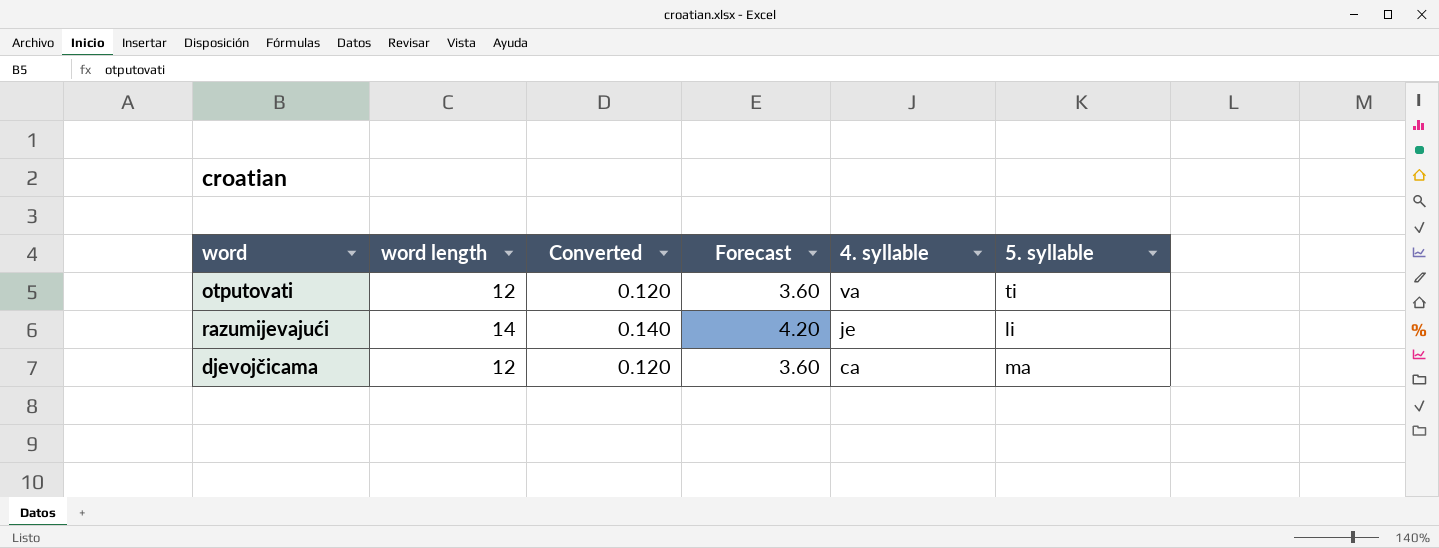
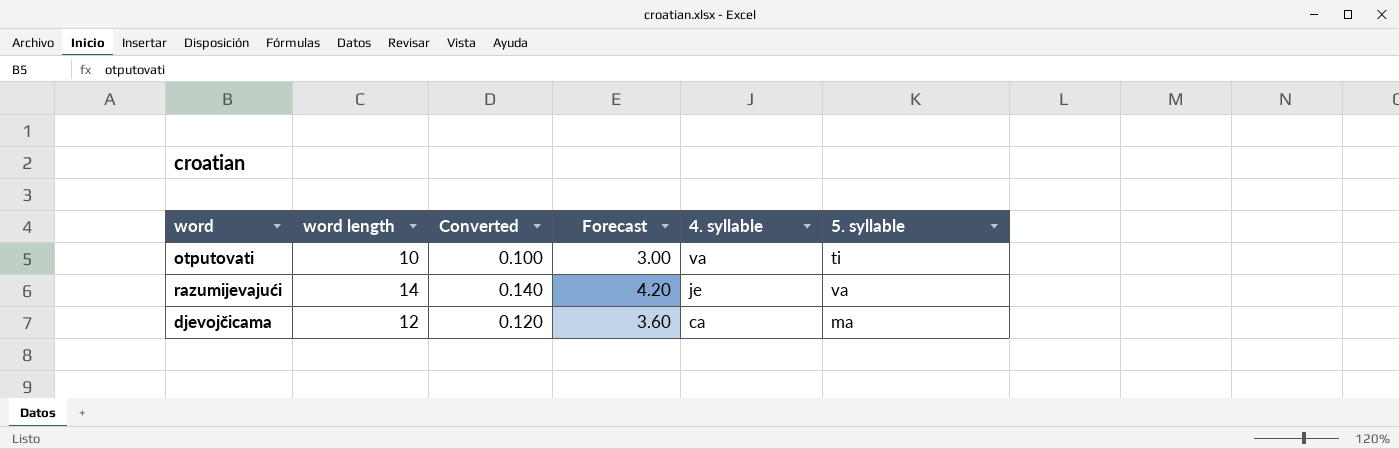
otputovati | word length: 12 -> 10
otputovati | Converted: 0.120 -> 0.100
otputovati | Forecast: 3.60 -> 3.00
razumijevajući | 5. syllable: li -> vа

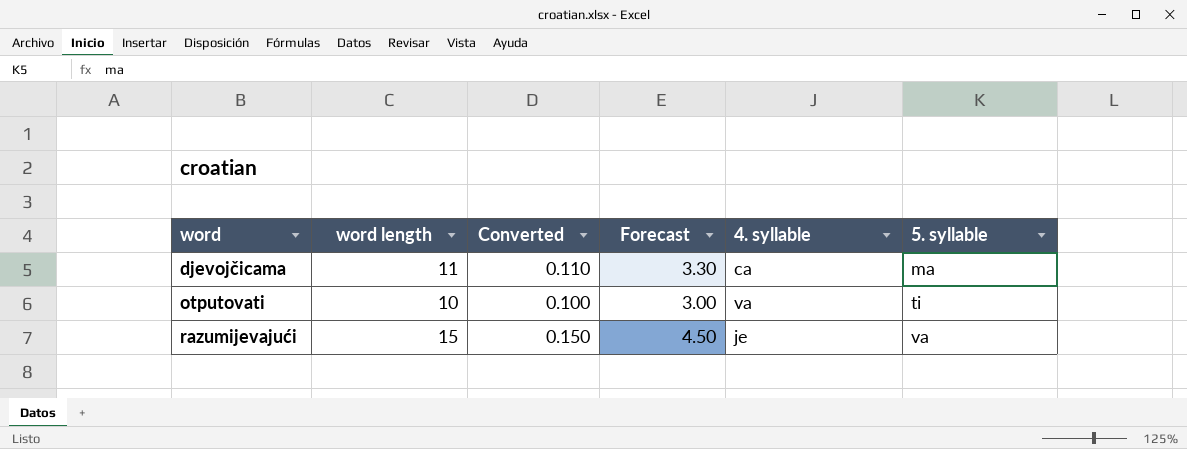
row order: 4. syllable descending -> word ascending
djevojčicama | word length: 12 -> 11
djevojčicama | Converted: 0.120 -> 0.110
djevojčicama | Forecast: 3.60 -> 3.30
razumijevajući | word length: 14 -> 15
razumijevajući | Converted: 0.140 -> 0.150
razumijevajući | Forecast: 4.20 -> 4.50

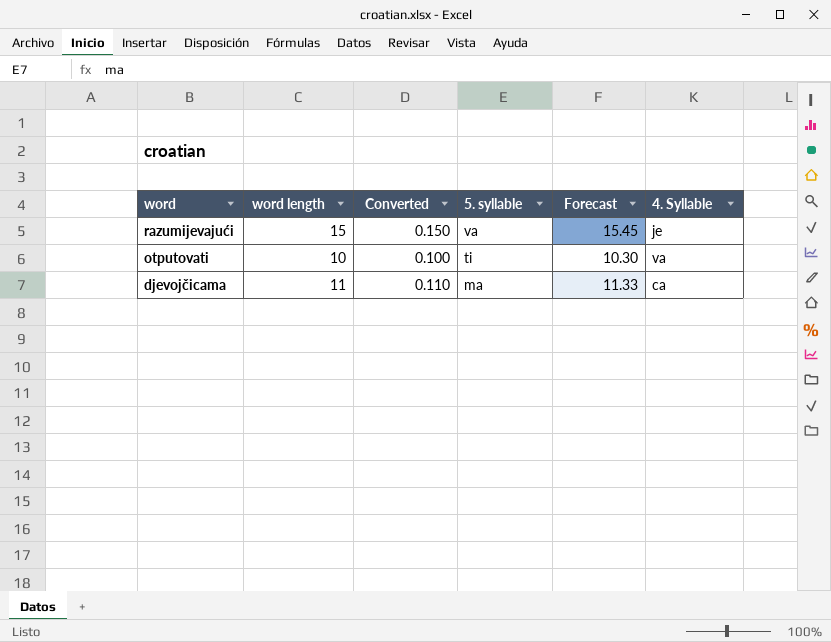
row order: word ascending -> word descending
column 5. syllable | position: 6 -> 4
column Forecast | formula: [word length] * 0.3 -> [word length] * 1.03
column name: 4. syllable -> 4. Syllable

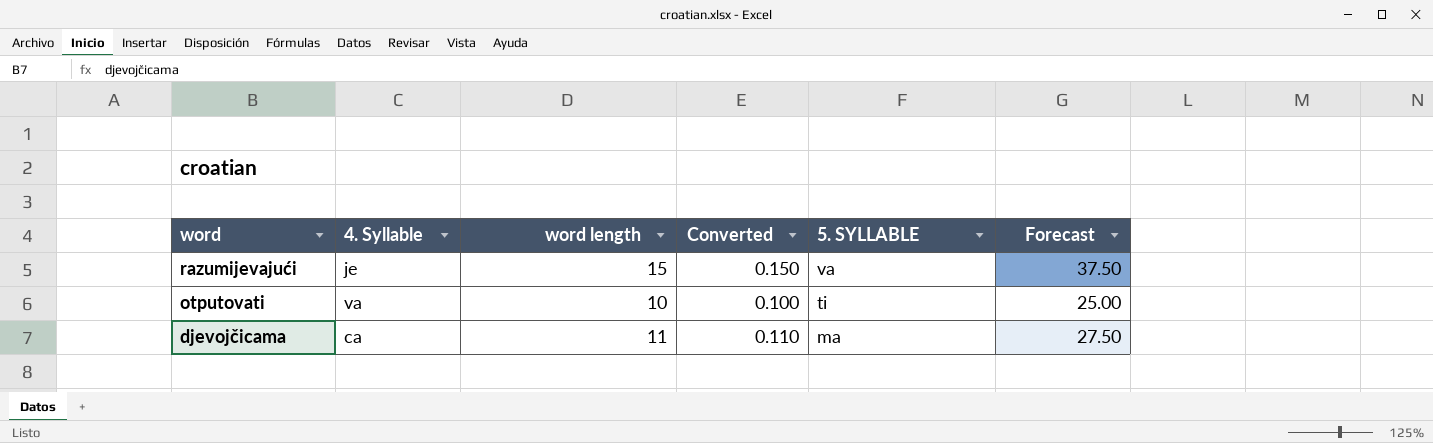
column 4. Syllable | position: 6 -> 2
column name: 5. syllable -> 5. SYLLABLE
column Forecast | formula: [word length] * 1.03 -> [word length] * 2.5

